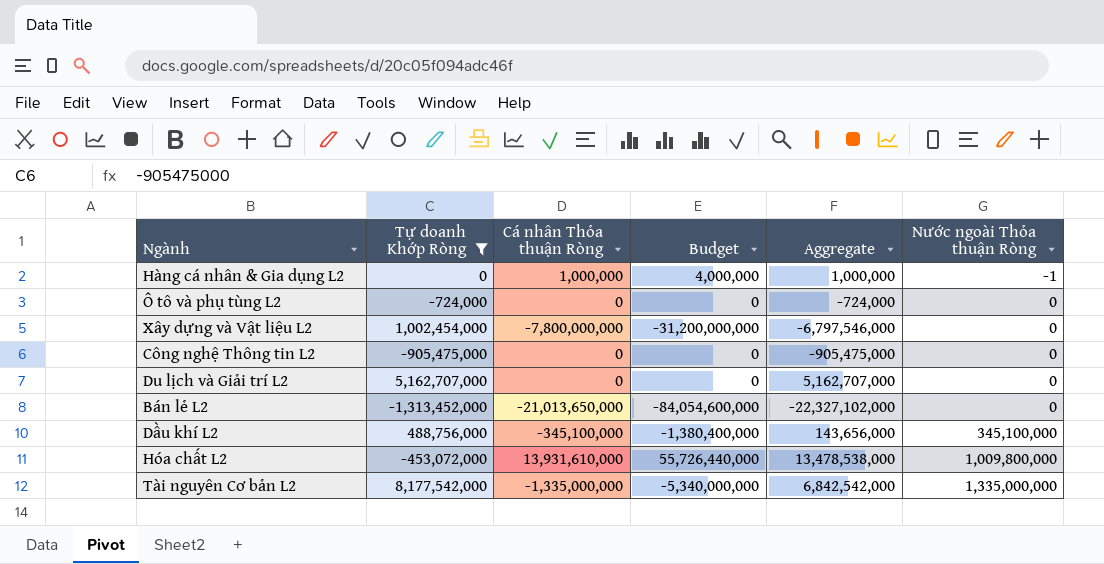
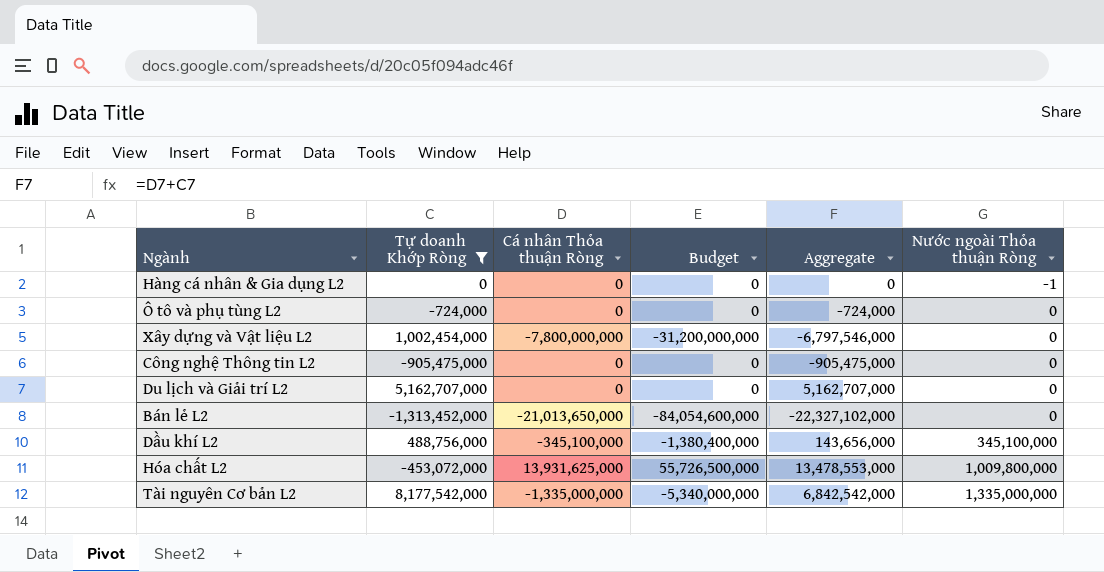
Hàng cá nhân & Gia dụng L2 | Cá nhân Thỏa thuận Ròng: 1,000,000 -> 0
Hàng cá nhân & Gia dụng L2 | Budget: 4,000,000 -> 0
Hàng cá nhân & Gia dụng L2 | Aggregate: 1,000,000 -> 0
Hóa chất L2 | Cá nhân Thỏa thuận Ròng: 13,931,610,000 -> 13,931,625,000
Hóa chất L2 | Budget: 55,726,440,000 -> 55,726,500,000
Hóa chất L2 | Aggregate: 13,478,538,000 -> 13,478,553,000

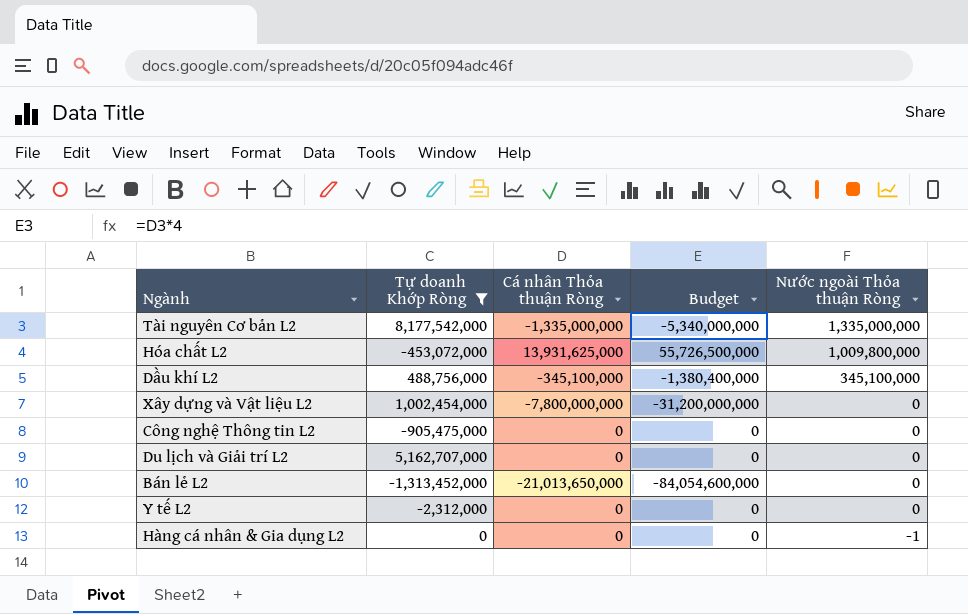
row order: Nước ngoài Thỏa thuận Ròng ascending -> Nước ngoài Thỏa thuận Ròng descending
column Aggregate | formula: [Tự doanh Khớp Ròng] + [Cá nhân Thỏa thuận Ròng] -> none
row Ô tô và phụ tùng L2: -724,000 | 0 | 0 | -724,000 | 0 -> none
row Y tế L2: none -> -2,312,000 | 0 | 0 | 0

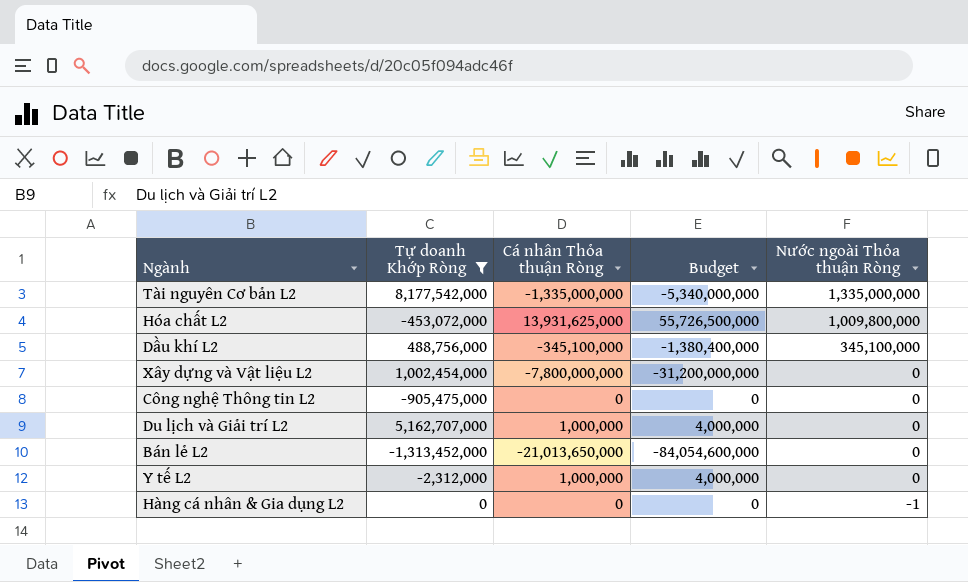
Du lịch và Giải trí L2 | Cá nhân Thỏa thuận Ròng: 0 -> 1,000,000
Du lịch và Giải trí L2 | Budget: 0 -> 4,000,000
Y tế L2 | Cá nhân Thỏa thuận Ròng: 0 -> 1,000,000
Y tế L2 | Budget: 0 -> 4,000,000

